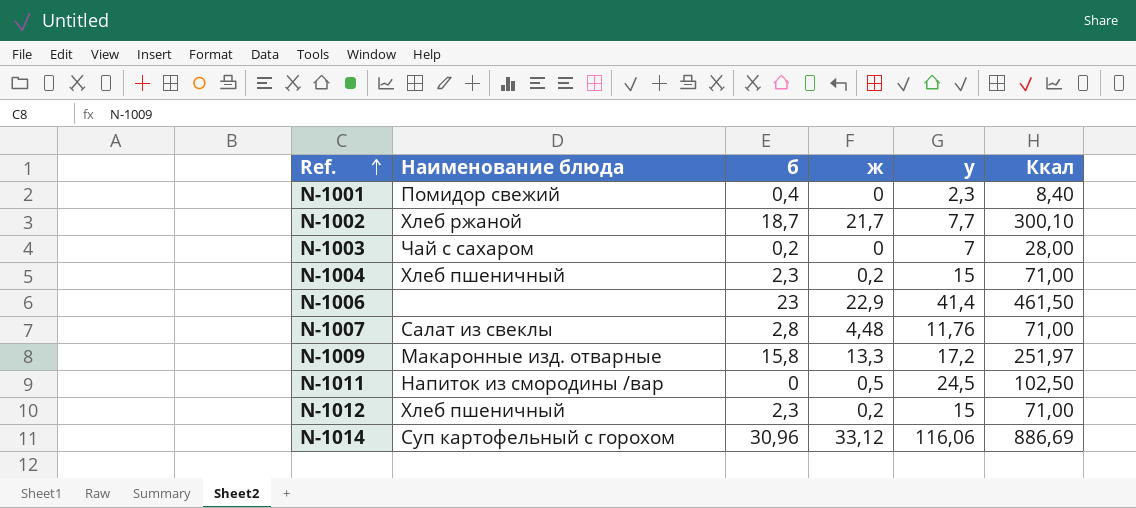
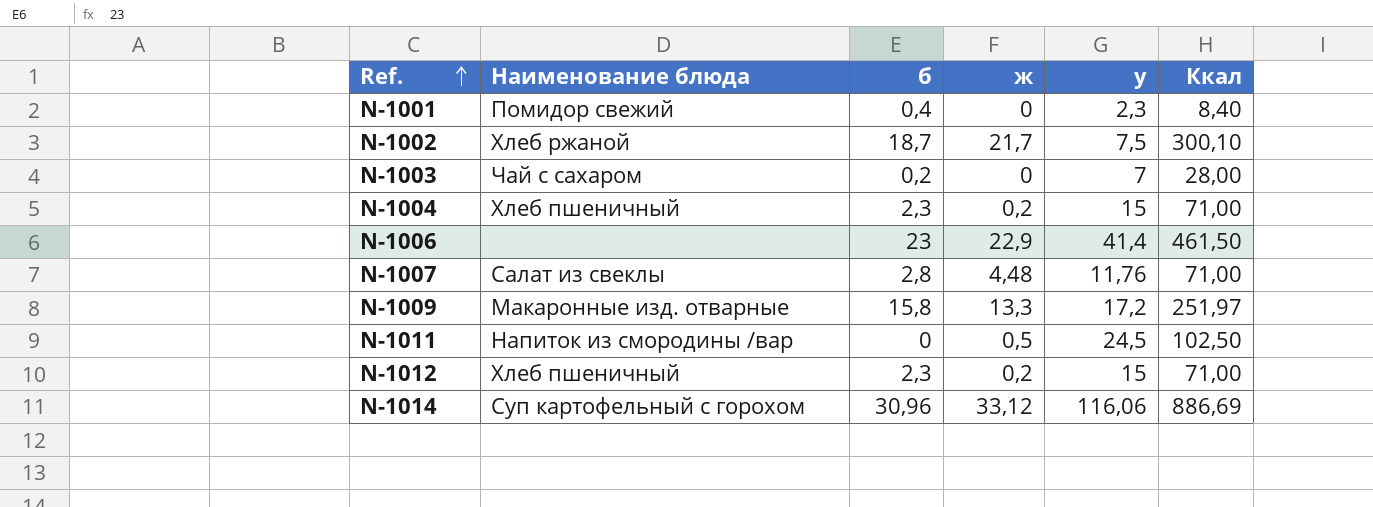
N-1002 | у: 7,7 -> 7,5

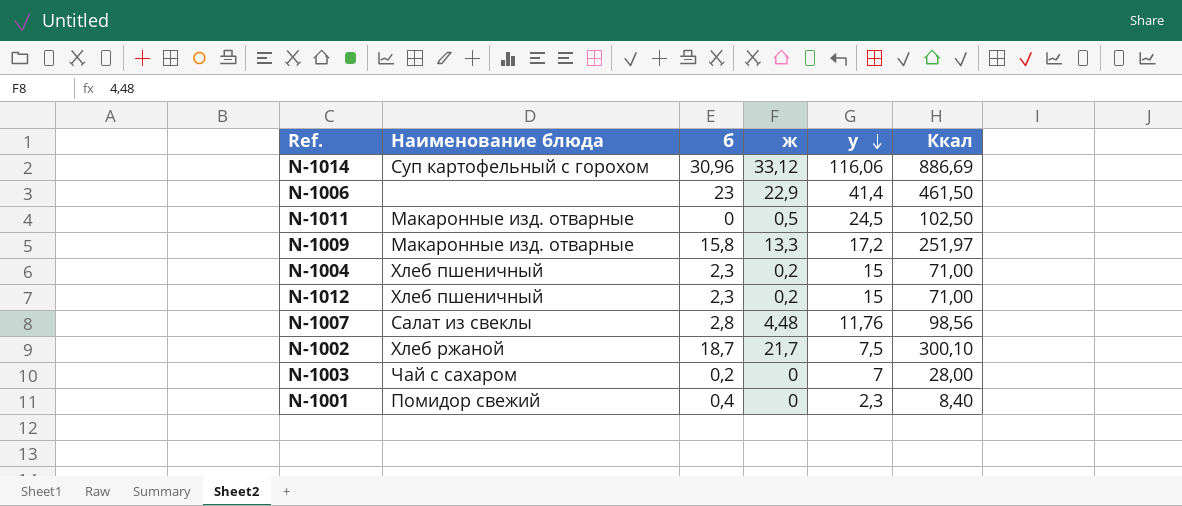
row order: Ref. ascending -> у descending
N-1011 | Наименование блюда: Напиток из смородины /вар -> Макаронные изд. отварные
N-1007 | Ккал: 71,00 -> 98,56

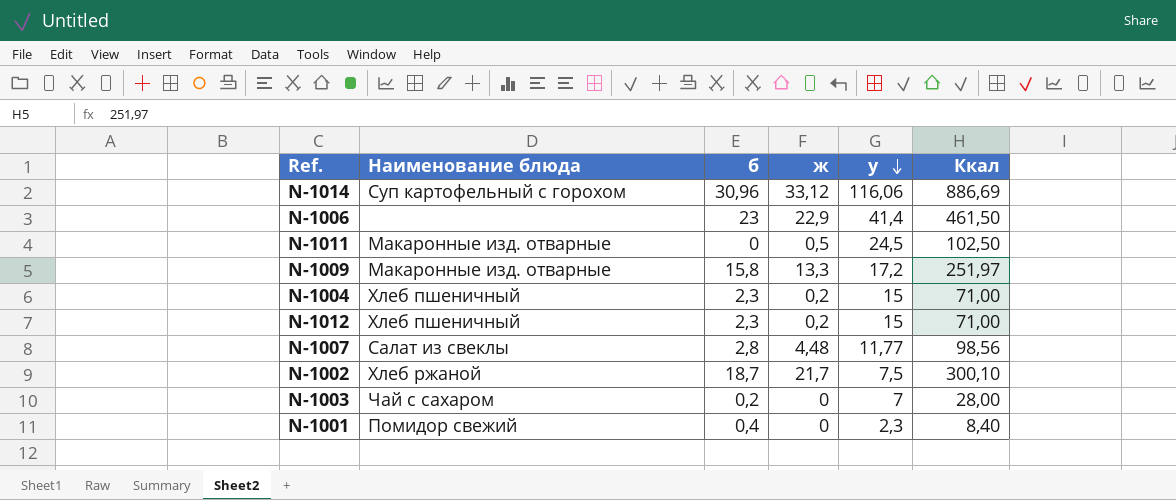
N-1007 | у: 11,76 -> 11,77

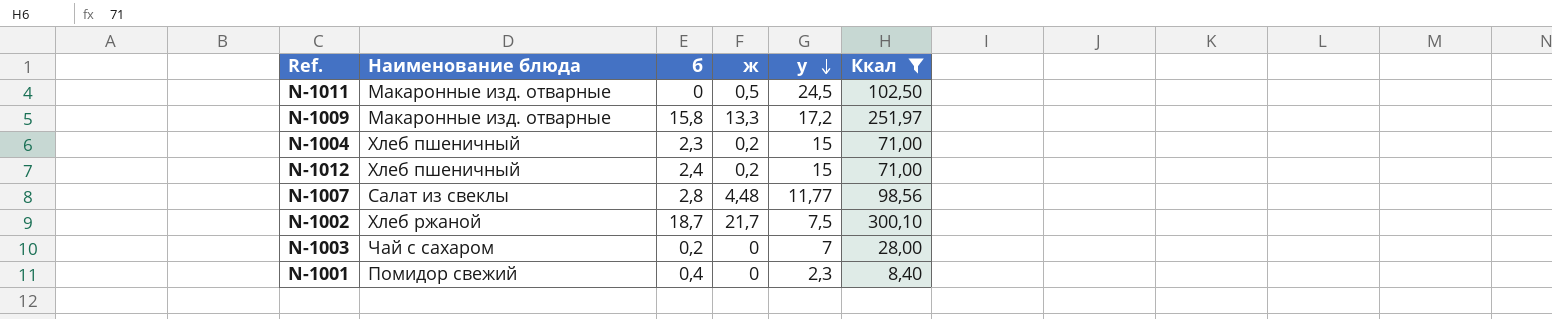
filter: none -> Ккал <= 300,10
N-1012 | б: 2,3 -> 2,4

